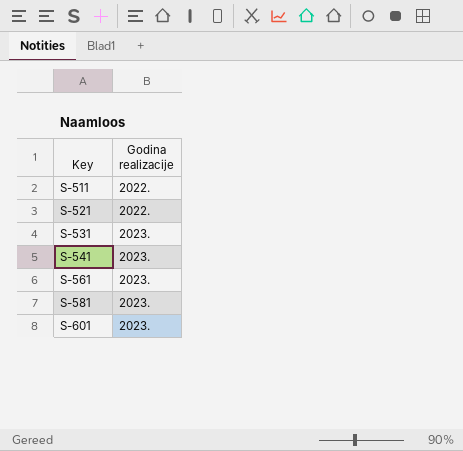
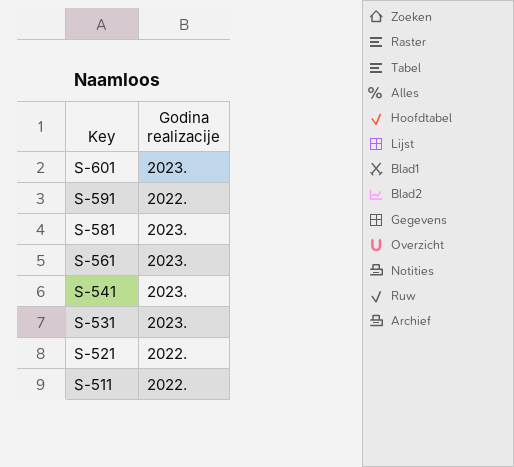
row order: Key ascending -> Key descending
row S-591: none -> 2022.

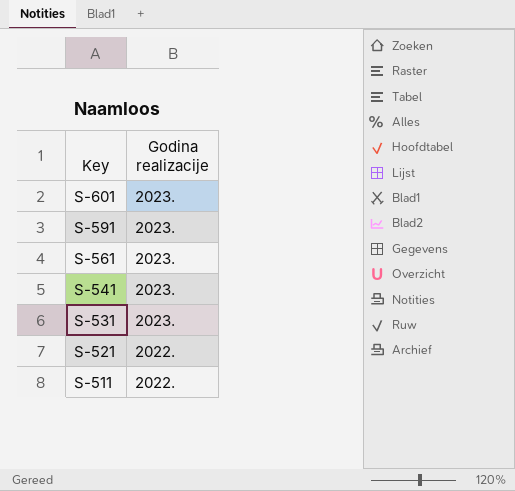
row S-581: 2023. -> none
S-591 | Godina realizacije: 2022. -> 2023.

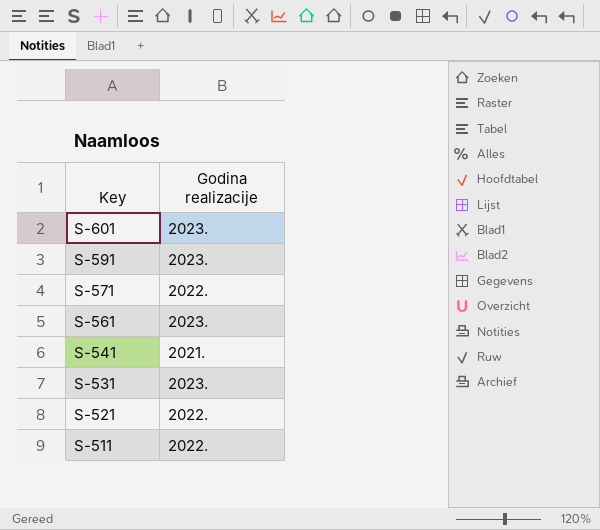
row S-571: none -> 2022.
S-541 | Godina realizacije: 2023. -> 2021.

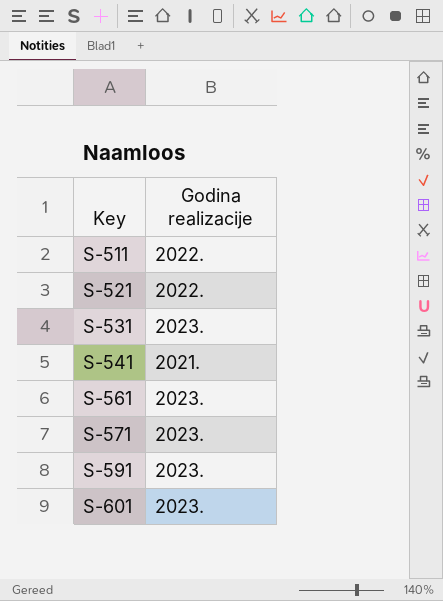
row order: Key descending -> Key ascending
S-571 | Godina realizacije: 2022. -> 2023.

